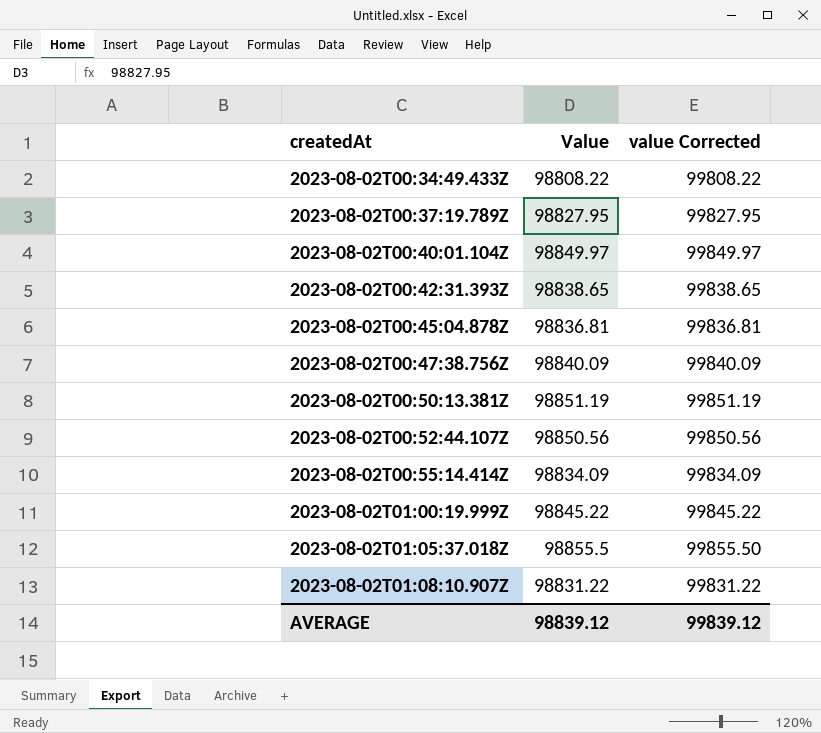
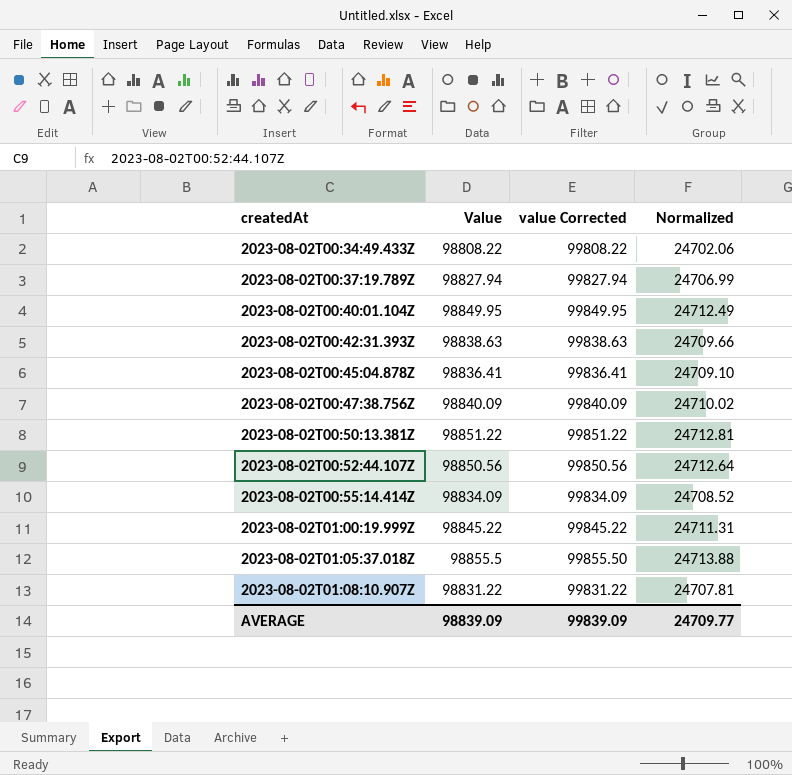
column Normalized | formula: none -> [Value] * 0.25
2023-08-02T00:37:19.789Z | Value: 98827.95 -> 98827.94
2023-08-02T00:37:19.789Z | value Corrected: 99827.95 -> 99827.94
2023-08-02T00:40:01.104Z | Value: 98849.97 -> 98849.95
2023-08-02T00:40:01.104Z | value Corrected: 99849.97 -> 99849.95
2023-08-02T00:42:31.393Z | Value: 98838.65 -> 98838.63
2023-08-02T00:42:31.393Z | value Corrected: 99838.65 -> 99838.63
2023-08-02T00:45:04.878Z | Value: 98836.81 -> 98836.41
2023-08-02T00:45:04.878Z | value Corrected: 99836.81 -> 99836.41
2023-08-02T00:50:13.381Z | Value: 98851.19 -> 98851.22
2023-08-02T00:50:13.381Z | value Corrected: 99851.19 -> 99851.22
AVERAGE | Value: 98839.12 -> 98839.09
AVERAGE | value Corrected: 99839.12 -> 99839.09

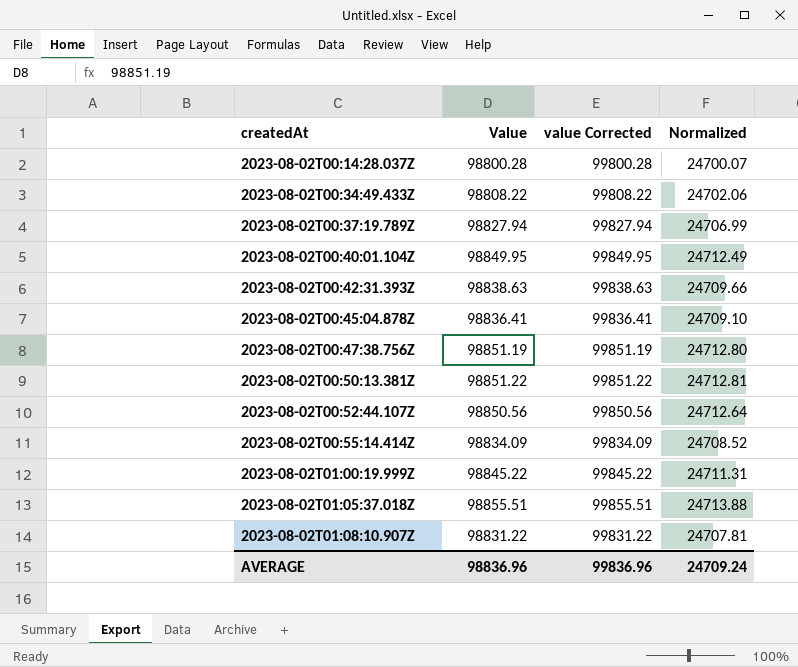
row 2023-08-02T00:14:28.037Z: none -> 98800.28 | 99800.28 | 24700.07
2023-08-02T00:47:38.756Z | Value: 98840.09 -> 98851.19
2023-08-02T00:47:38.756Z | value Corrected: 99840.09 -> 99851.19
2023-08-02T00:47:38.756Z | Normalized: 24710.02 -> 24712.80
2023-08-02T01:05:37.018Z | Value: 98855.5 -> 98855.51
2023-08-02T01:05:37.018Z | value Corrected: 99855.50 -> 99855.51
AVERAGE | Value: 98839.09 -> 98836.96
AVERAGE | value Corrected: 99839.09 -> 99836.96
AVERAGE | Normalized: 24709.77 -> 24709.24

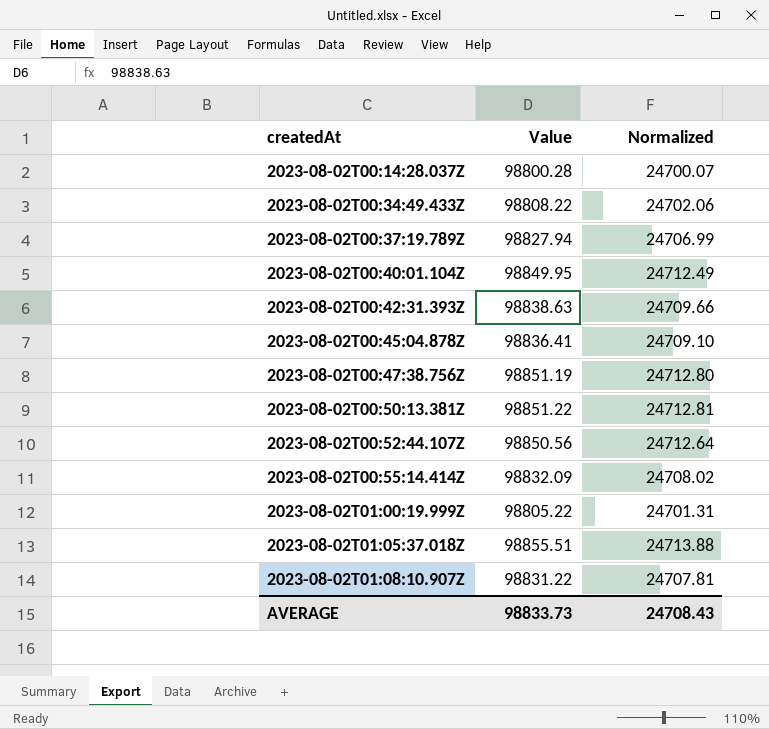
column value Corrected | formula: [Value] + 1000 -> none
2023-08-02T00:55:14.414Z | Value: 98834.09 -> 98832.09
2023-08-02T00:55:14.414Z | Normalized: 24708.52 -> 24708.02
2023-08-02T01:00:19.999Z | Value: 98845.22 -> 98805.22
2023-08-02T01:00:19.999Z | Normalized: 24711.31 -> 24701.31
AVERAGE | Value: 98836.96 -> 98833.73
AVERAGE | Normalized: 24709.24 -> 24708.43

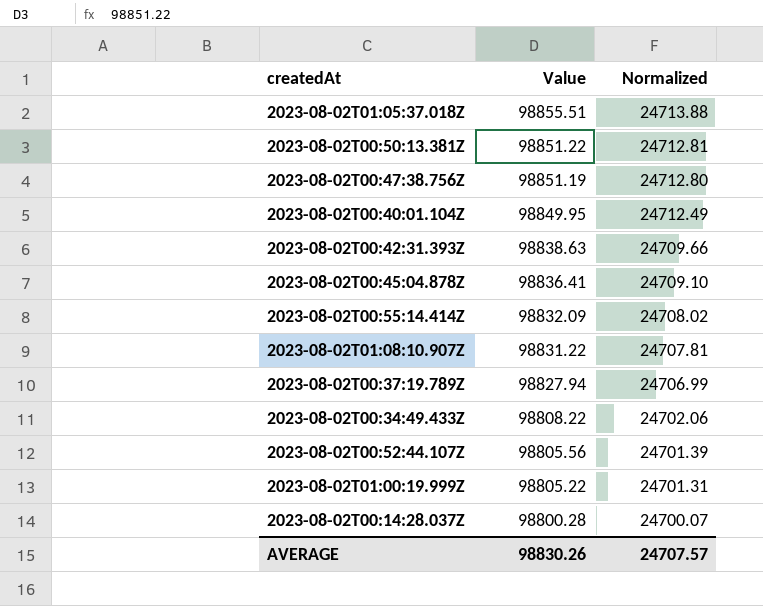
row order: createdAt ascending -> Value descending
2023-08-02T00:52:44.107Z | Value: 98850.56 -> 98805.56
2023-08-02T00:52:44.107Z | Normalized: 24712.64 -> 24701.39
AVERAGE | Value: 98833.73 -> 98830.26
AVERAGE | Normalized: 24708.43 -> 24707.57

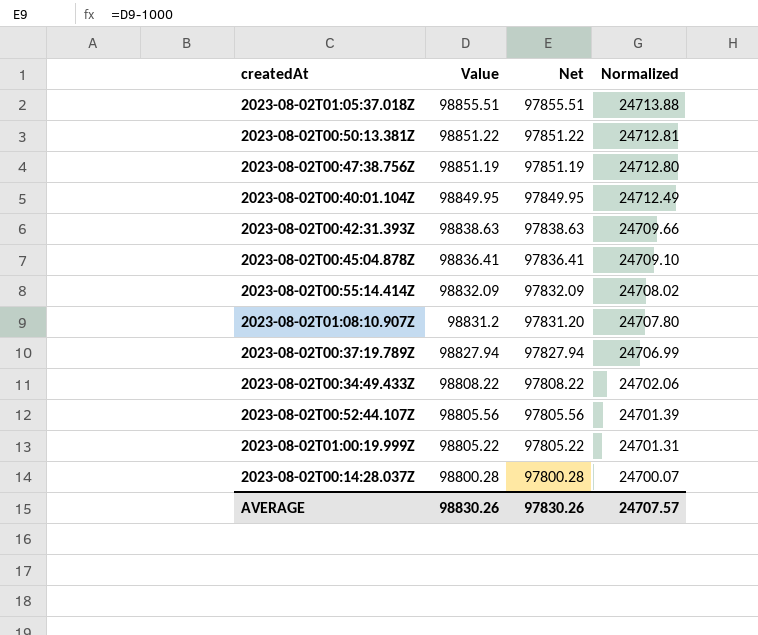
column Net | formula: none -> [Value] - 1000
2023-08-02T01:08:10.907Z | Value: 98831.22 -> 98831.2
2023-08-02T01:08:10.907Z | Normalized: 24707.81 -> 24707.80

